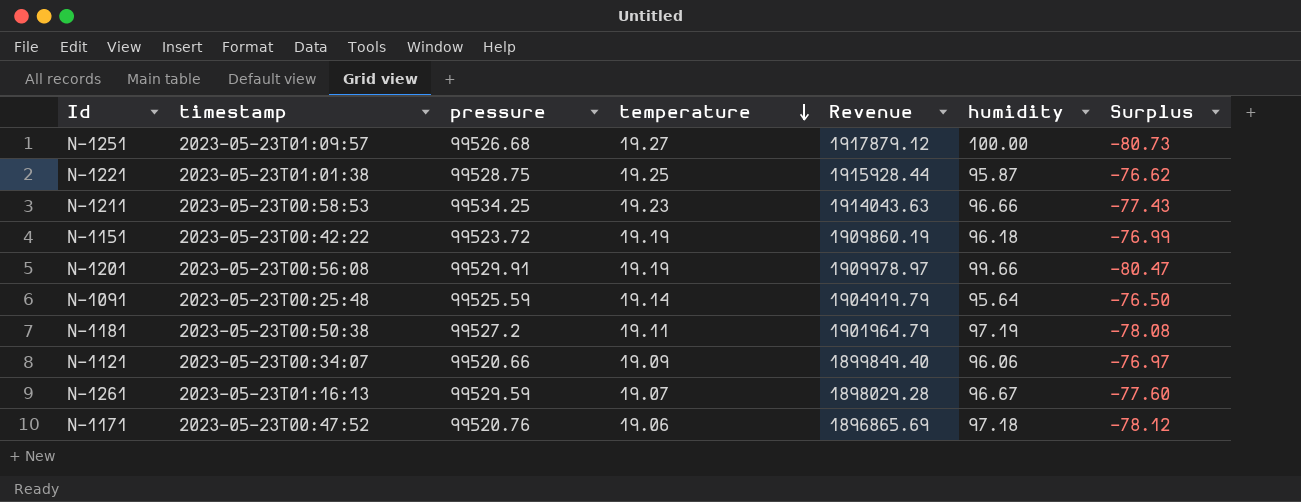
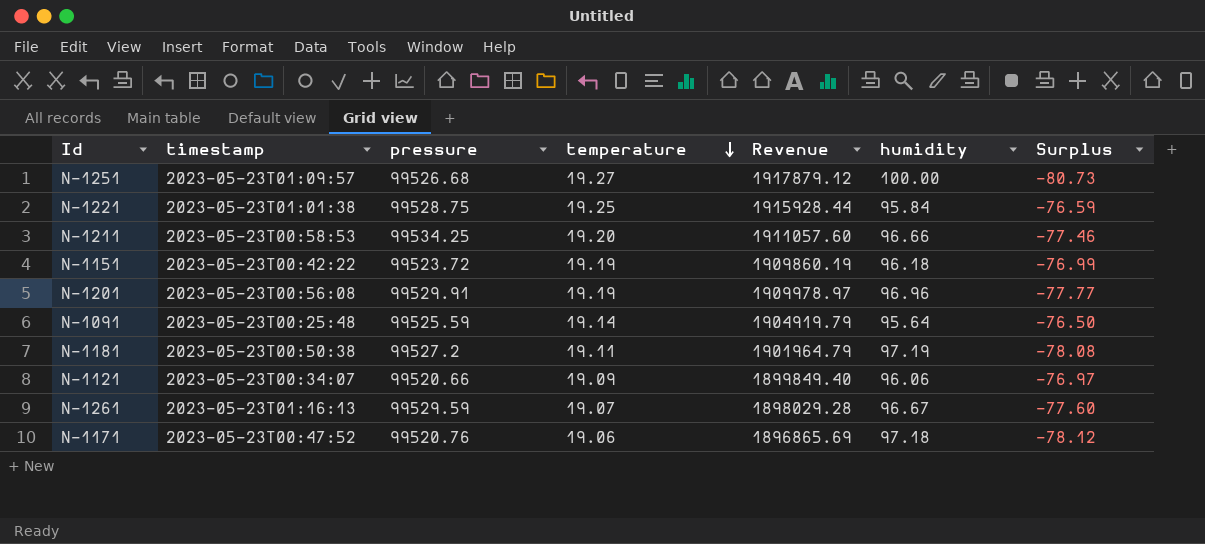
N-1221 | humidity: 95.87 -> 95.84
N-1221 | Surplus: -76.62 -> -76.59
N-1211 | temperature: 19.23 -> 19.20
N-1211 | Revenue: 1914043.63 -> 1911057.60
N-1211 | Surplus: -77.43 -> -77.46
N-1201 | humidity: 99.66 -> 96.96
N-1201 | Surplus: -80.47 -> -77.77

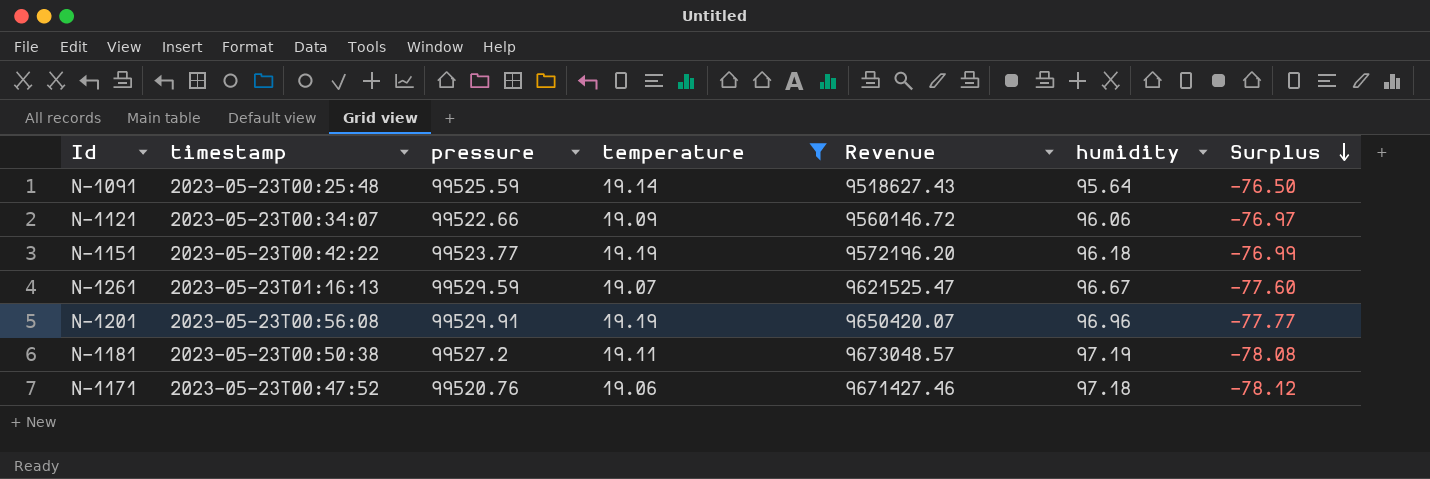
filter: none -> temperature <= 19.19
row order: temperature descending -> Surplus descending
column Revenue | formula: [pressure] * [temperature] -> [pressure] * [humidity]
N-1121 | pressure: 99520.66 -> 99522.66
N-1151 | pressure: 99523.72 -> 99523.77

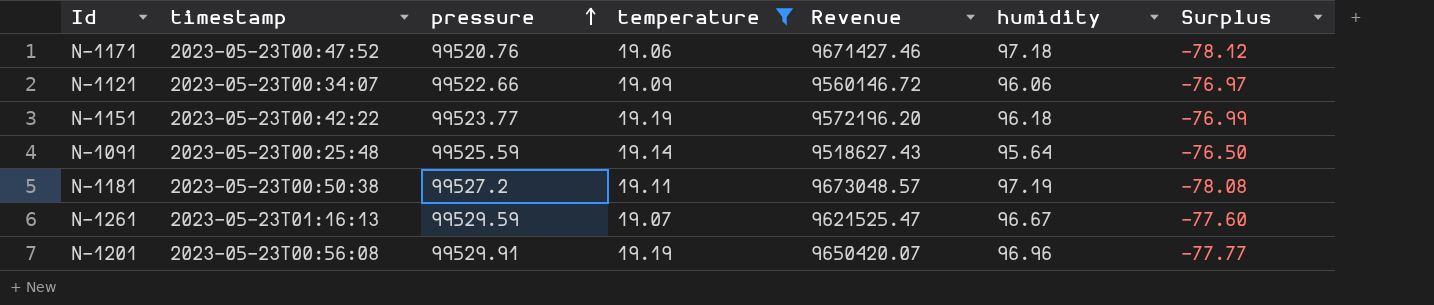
row order: Surplus descending -> pressure ascending

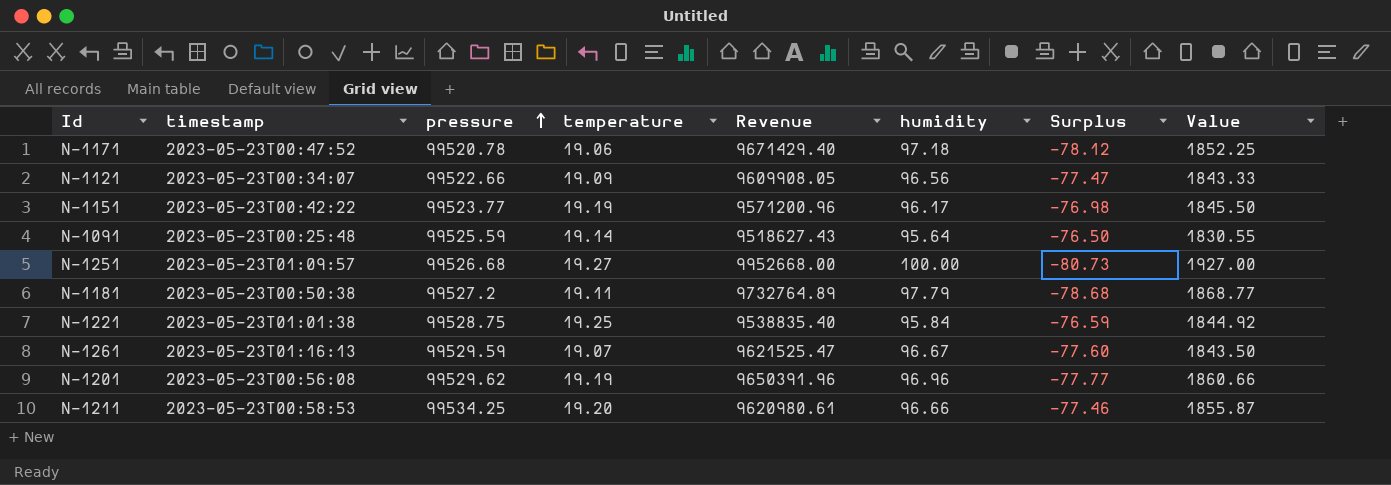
filter: temperature <= 19.19 -> none
column Value | formula: none -> [temperature] * [humidity]
N-1171 | pressure: 99520.76 -> 99520.78
N-1171 | Revenue: 9671427.46 -> 9671429.40
N-1121 | Revenue: 9560146.72 -> 9609908.05
N-1121 | humidity: 96.06 -> 96.56
N-1121 | Surplus: -76.97 -> -77.47
N-1151 | Revenue: 9572196.20 -> 9571200.96
N-1151 | humidity: 96.18 -> 96.17
N-1151 | Surplus: -76.99 -> -76.98
N-1181 | Revenue: 9673048.57 -> 9732764.89
N-1181 | humidity: 97.19 -> 97.79
N-1181 | Surplus: -78.08 -> -78.68
N-1201 | pressure: 99529.91 -> 99529.62
N-1201 | Revenue: 9650420.07 -> 9650391.96

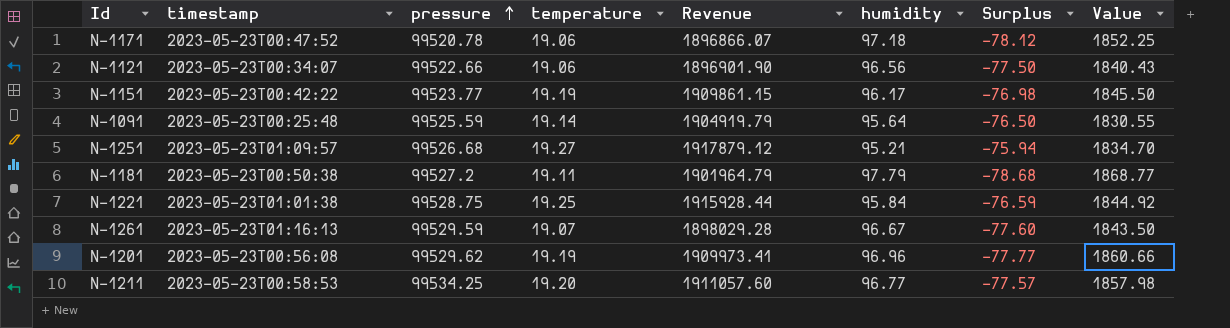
column Revenue | formula: [pressure] * [humidity] -> [pressure] * [temperature]
N-1121 | temperature: 19.09 -> 19.06
N-1121 | Surplus: -77.47 -> -77.50
N-1121 | Value: 1843.33 -> 1840.43
N-1251 | humidity: 100.00 -> 95.21
N-1251 | Surplus: -80.73 -> -75.94
N-1251 | Value: 1927.00 -> 1834.70
N-1211 | humidity: 96.66 -> 96.77
N-1211 | Surplus: -77.46 -> -77.57
N-1211 | Value: 1855.87 -> 1857.98

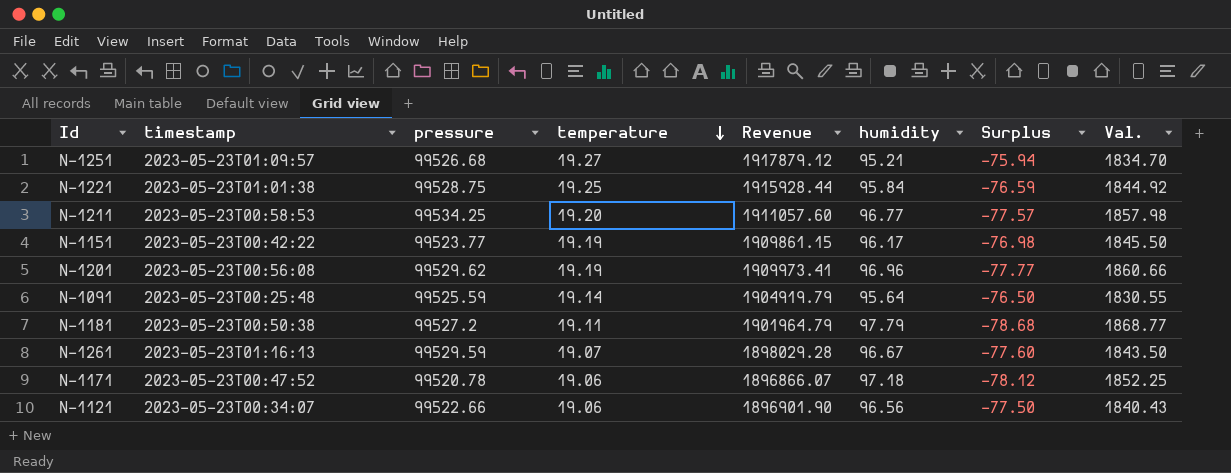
row order: pressure ascending -> temperature descending
column name: Value -> Val.

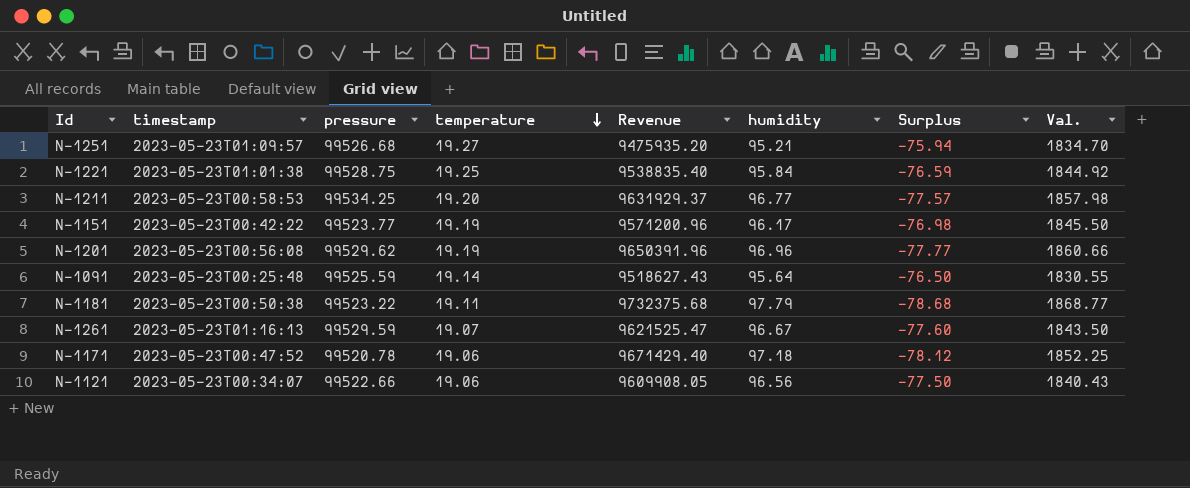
column Revenue | formula: [pressure] * [temperature] -> [pressure] * [humidity]
N-1181 | pressure: 99527.2 -> 99523.22

